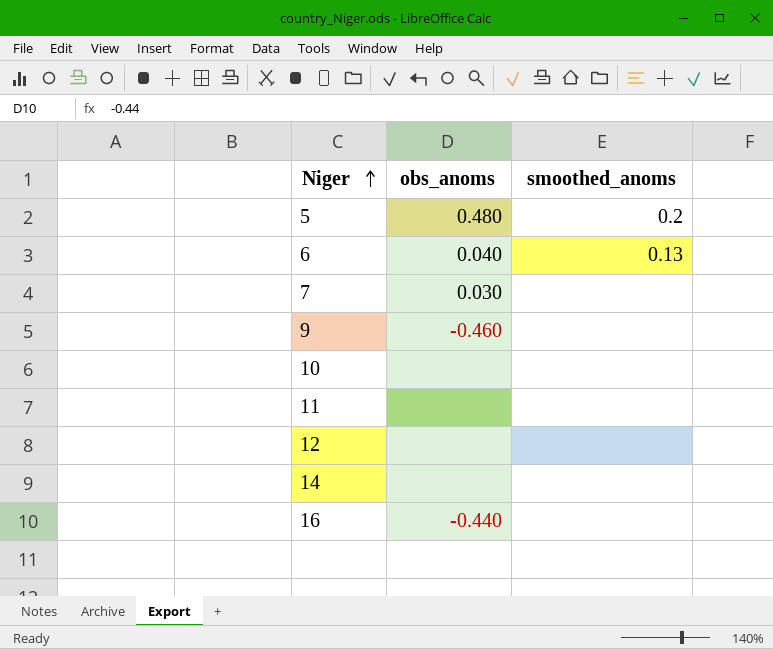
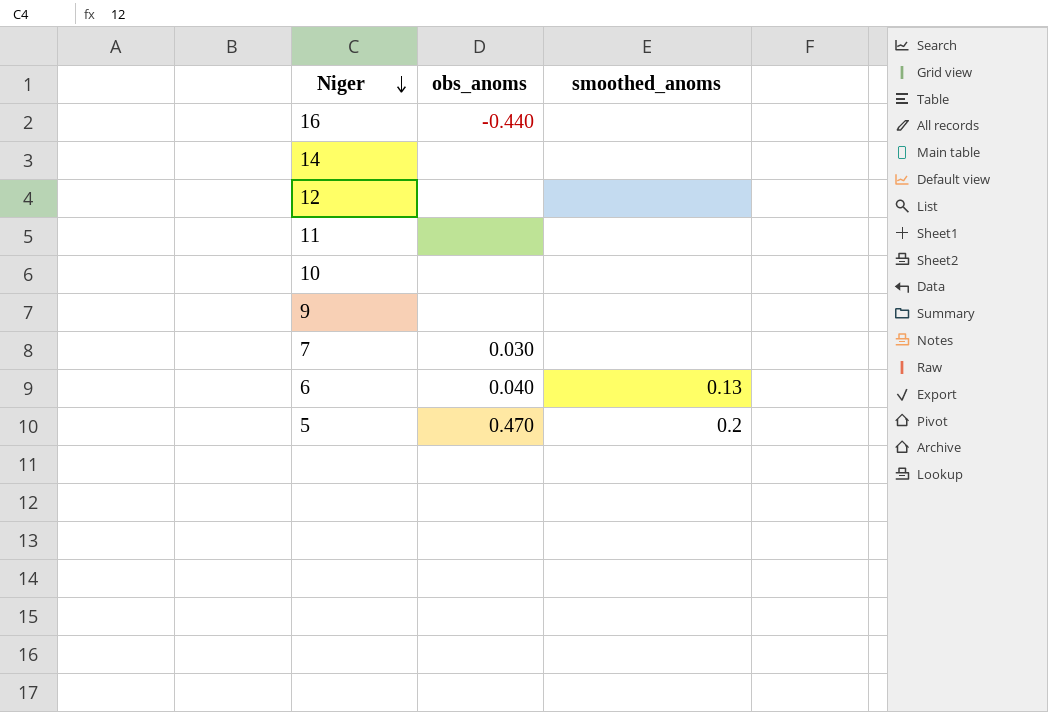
row order: Niger ascending -> Niger descending
9 | obs_anoms: -0.460 -> none
5 | obs_anoms: 0.480 -> 0.470

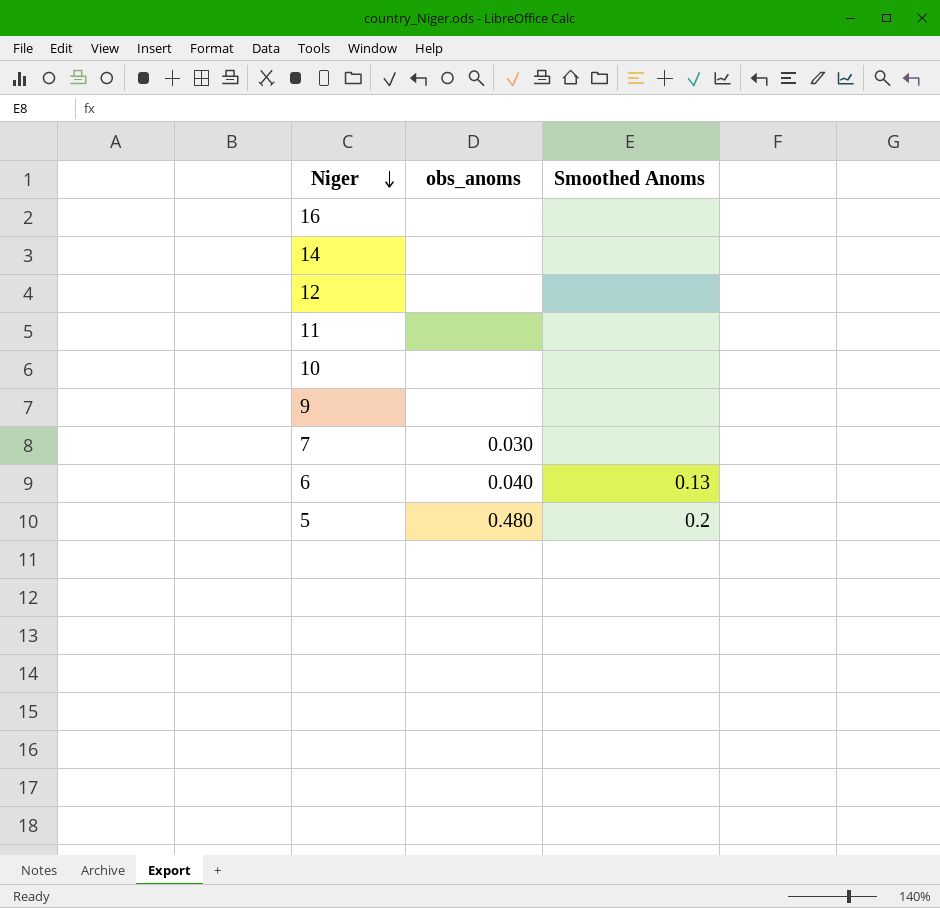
column name: smoothed_anoms -> Smoothed Anoms
16 | obs_anoms: -0.440 -> none
5 | obs_anoms: 0.470 -> 0.480

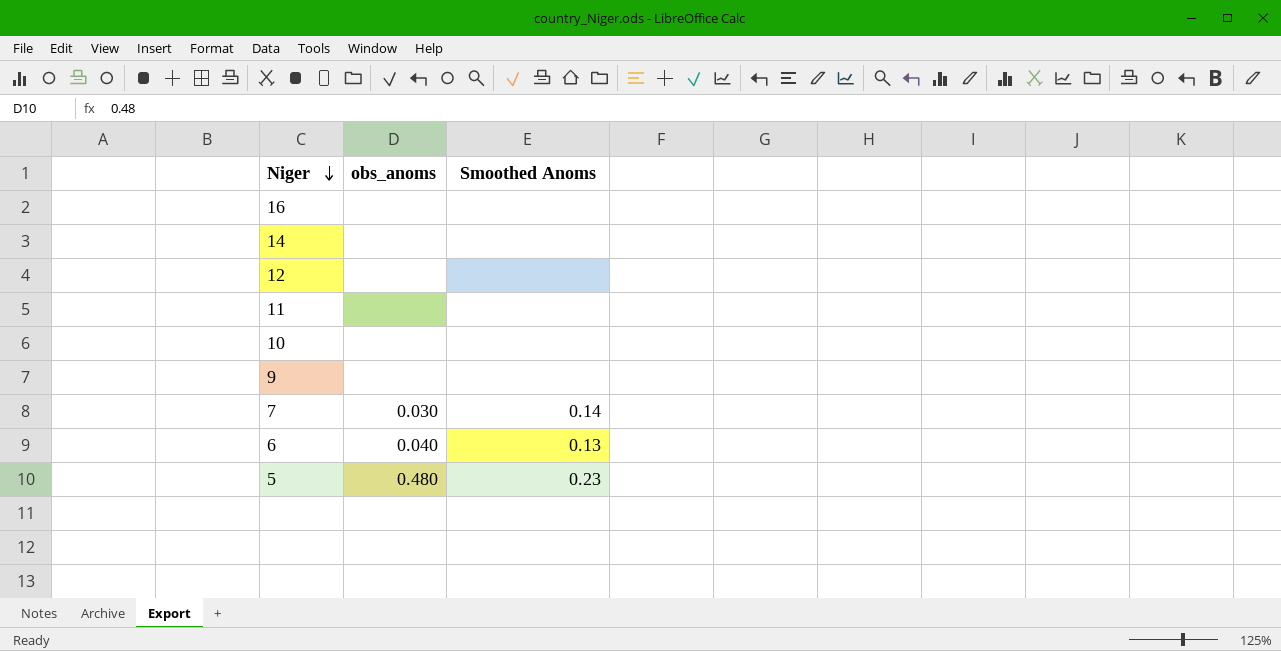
7 | Smoothed Anoms: none -> 0.14
5 | Smoothed Anoms: 0.2 -> 0.23

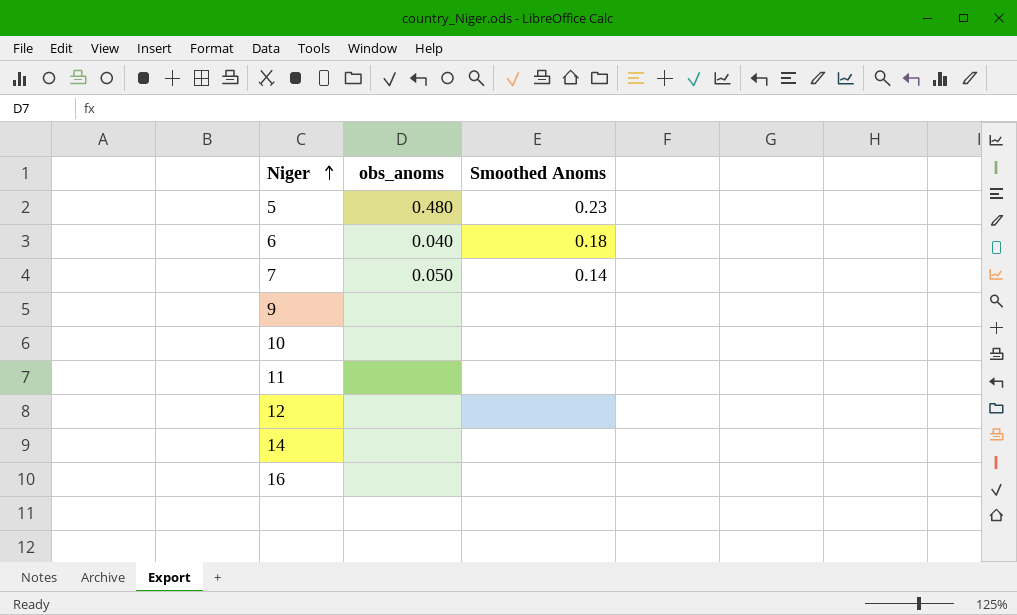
row order: Niger descending -> Niger ascending
6 | Smoothed Anoms: 0.13 -> 0.18
7 | obs_anoms: 0.030 -> 0.050

